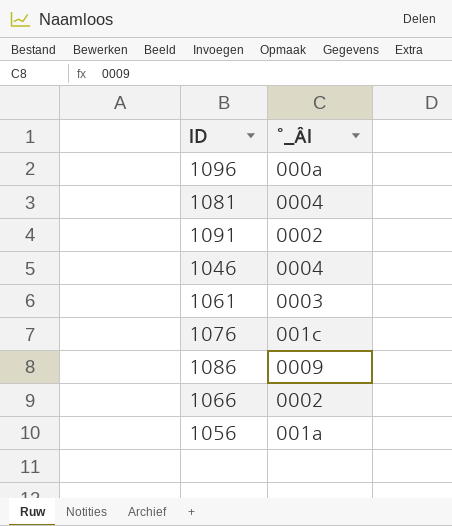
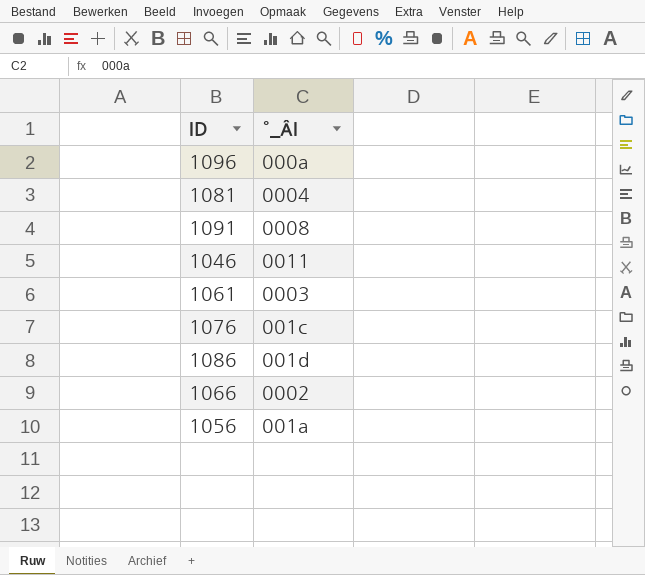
1091 | °_ÂI: 0002 -> 0008
1046 | °_ÂI: 0004 -> 0011
1086 | °_ÂI: 0009 -> 001d

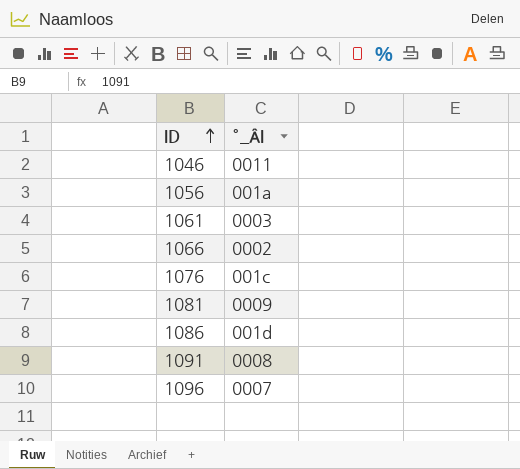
row order: none -> ID ascending
1081 | °_ÂI: 0004 -> 0009
1096 | °_ÂI: 000a -> 0007

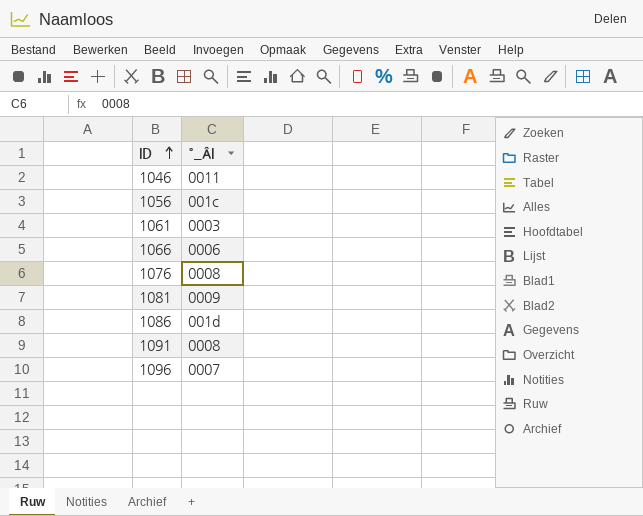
1056 | °_ÂI: 001a -> 001c
1066 | °_ÂI: 0002 -> 0006
1076 | °_ÂI: 001c -> 0008

